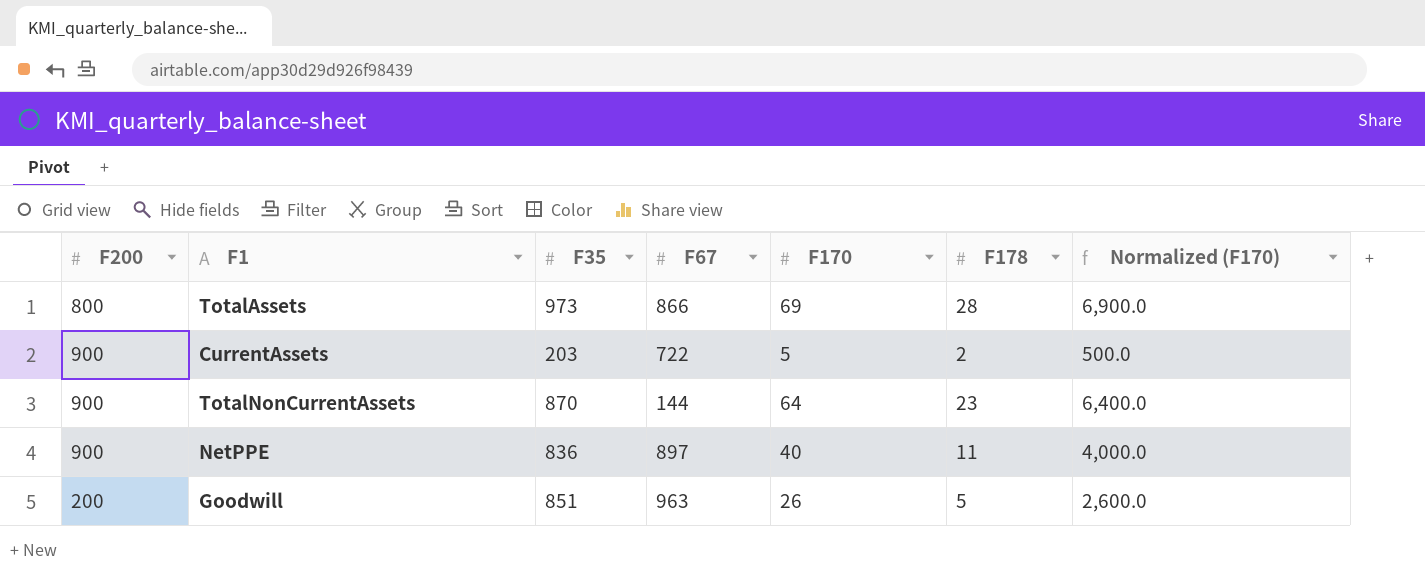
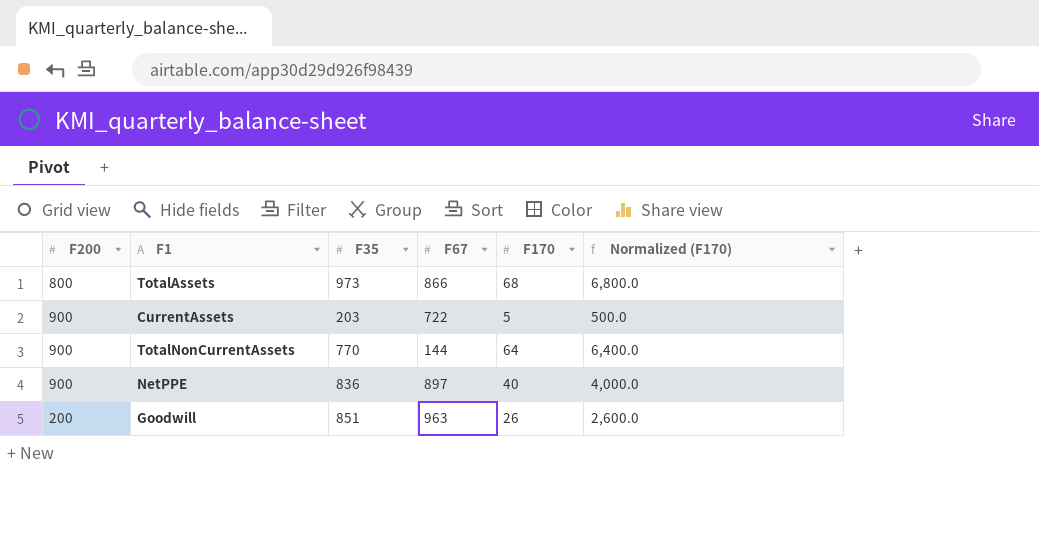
column F178 | position: 6 -> none
TotalAssets | F170: 69 -> 68
TotalAssets | Normalized (F170): 6,900.0 -> 6,800.0
TotalNonCurrentAssets | F35: 870 -> 770

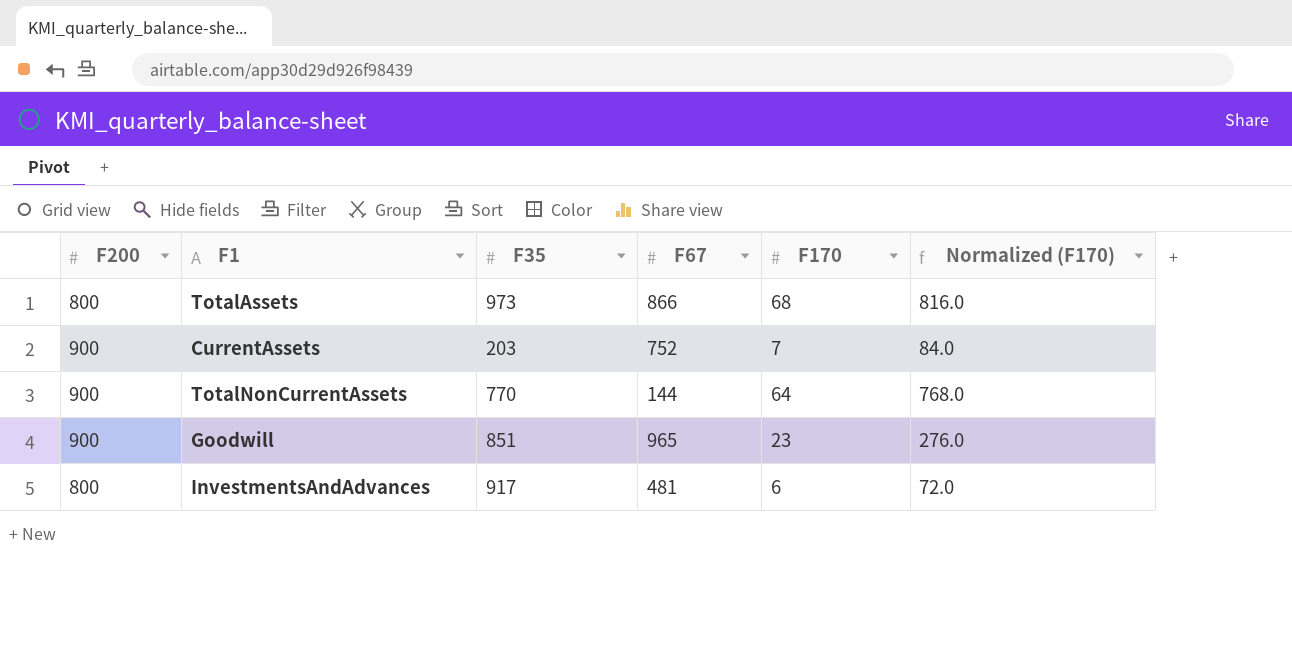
column Normalized (F170) | formula: [F170] * 100 -> [F170] * 12
row NetPPE: 900 | 836 | 897 | 40 | 4,000.0 -> none
CurrentAssets | F67: 722 -> 752
CurrentAssets | F170: 5 -> 7
Goodwill | F200: 200 -> 900
Goodwill | F67: 963 -> 965
Goodwill | F170: 26 -> 23
row InvestmentsAndAdvances: none -> 800 | 917 | 481 | 6 | 72.0

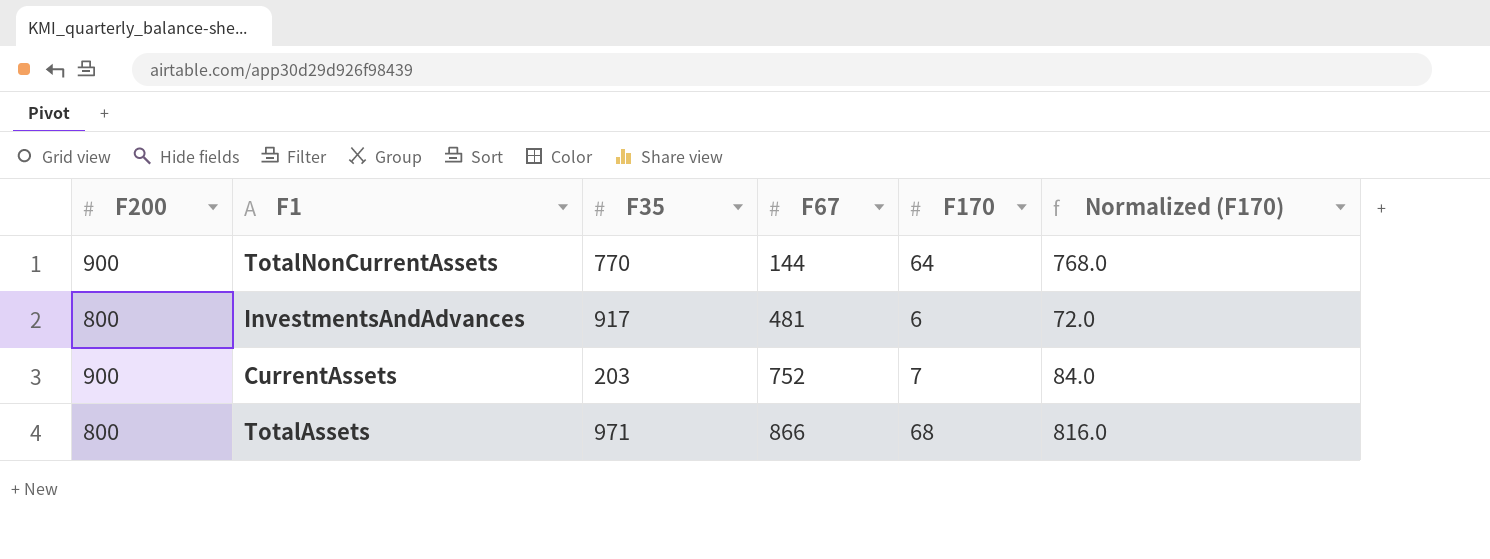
row order: none -> F67 ascending
row Goodwill: 900 | 851 | 965 | 23 | 276.0 -> none
TotalAssets | F35: 973 -> 971

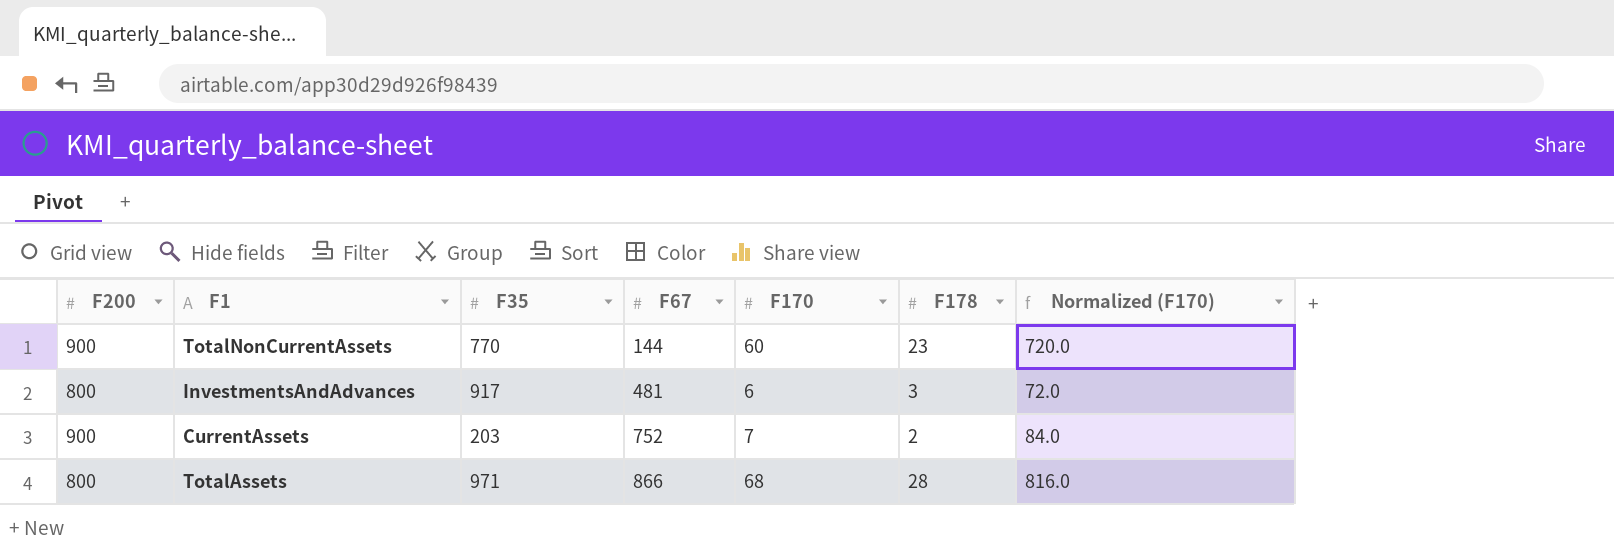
column F178 | position: none -> 6
TotalNonCurrentAssets | F170: 64 -> 60
TotalNonCurrentAssets | Normalized (F170): 768.0 -> 720.0

